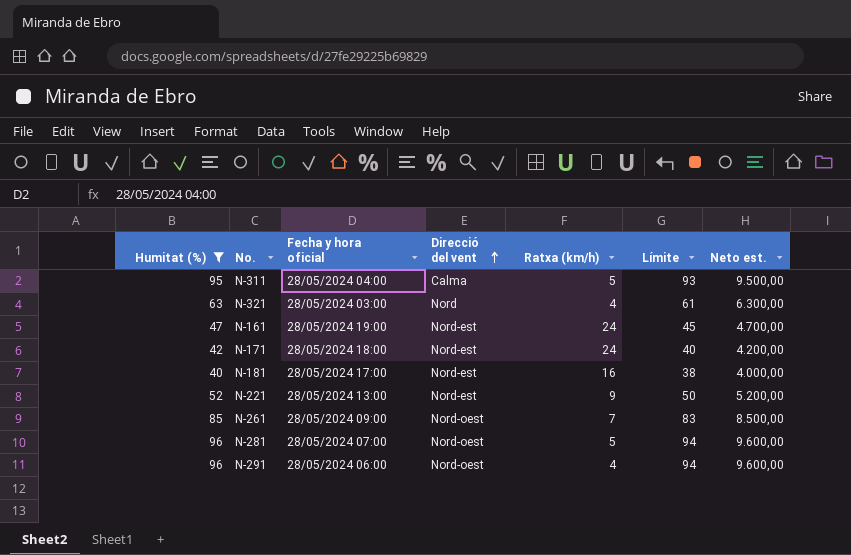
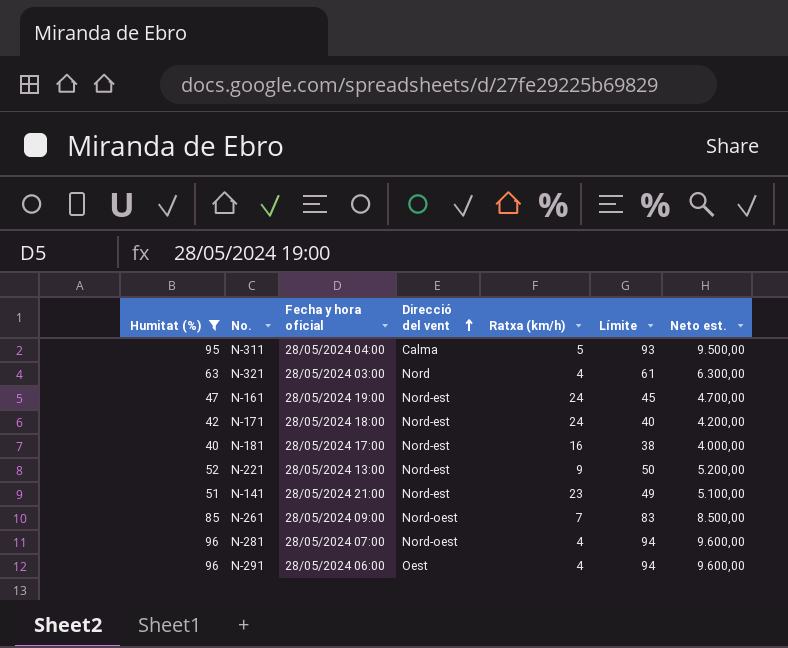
row N-141: none -> 51 | 28/05/2024 21:00 | Nord-est | 23 | 49 | 5.100,00
N-281 | Ratxa (km/h): 5 -> 4
N-291 | Direcció del vent: Nord-oest -> Oest

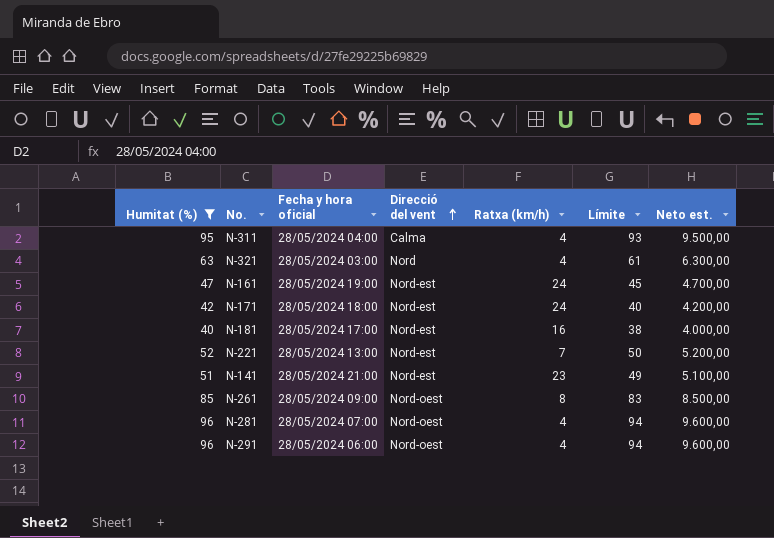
N-311 | Ratxa (km/h): 5 -> 4
N-221 | Ratxa (km/h): 9 -> 7
N-261 | Ratxa (km/h): 7 -> 8
N-291 | Direcció del vent: Oest -> Nord-oest

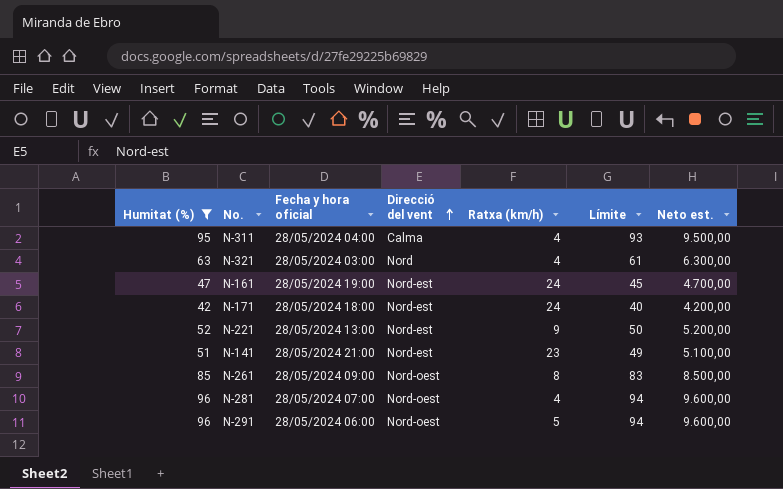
row N-181: 40 | 28/05/2024 17:00 | Nord-est | 16 | 38 | 4.000,00 -> none
N-221 | Ratxa (km/h): 7 -> 9
N-291 | Ratxa (km/h): 4 -> 5

